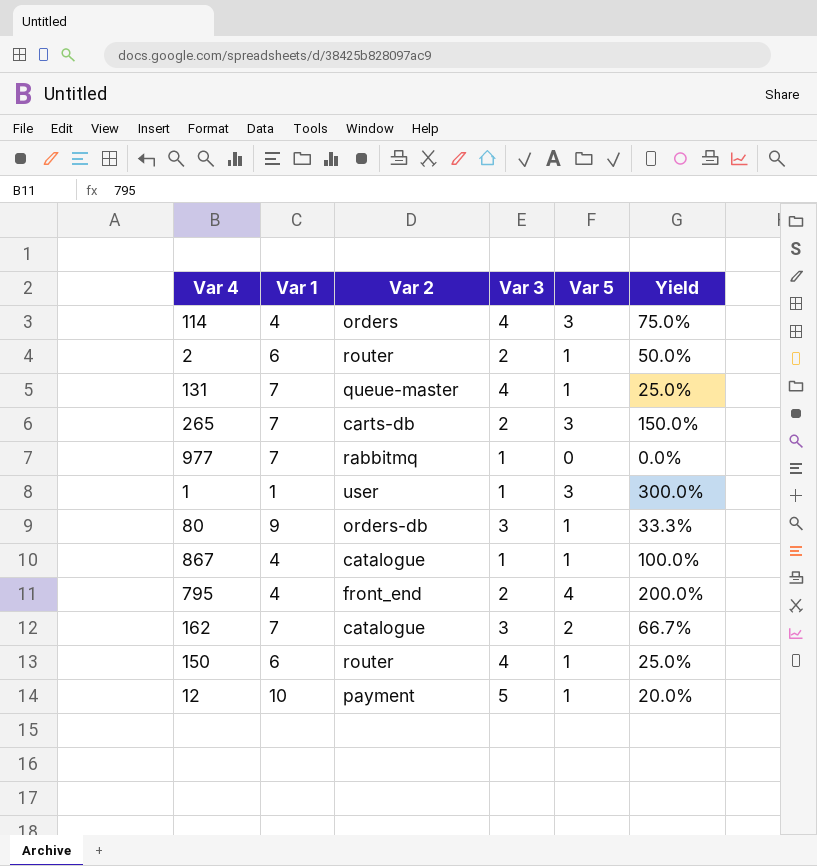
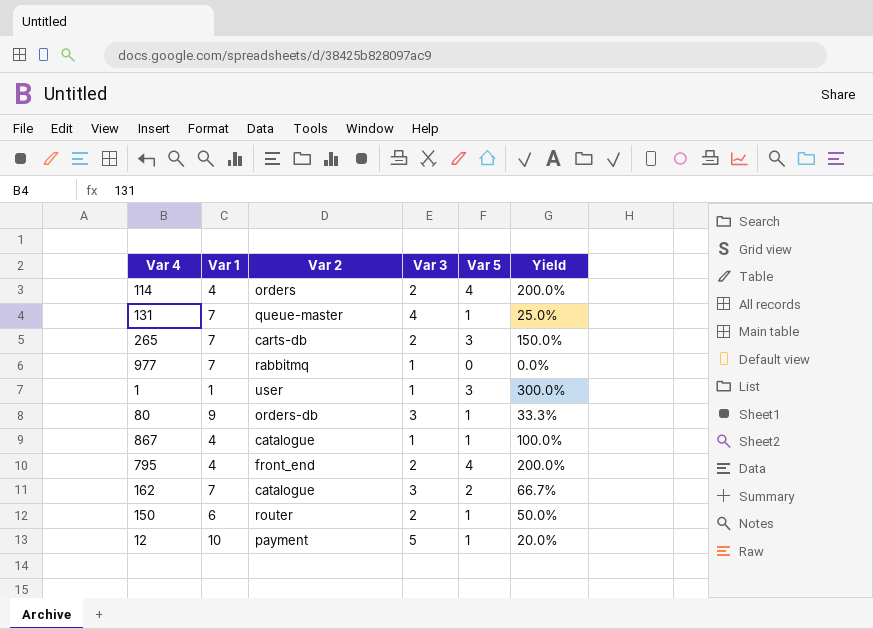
row 2: 6 | router | 2 | 1 | 50.0% -> none
114 | Var 3: 4 -> 2
114 | Var 5: 3 -> 4
114 | Yield: 75.0% -> 200.0%
150 | Var 3: 4 -> 2
150 | Yield: 25.0% -> 50.0%

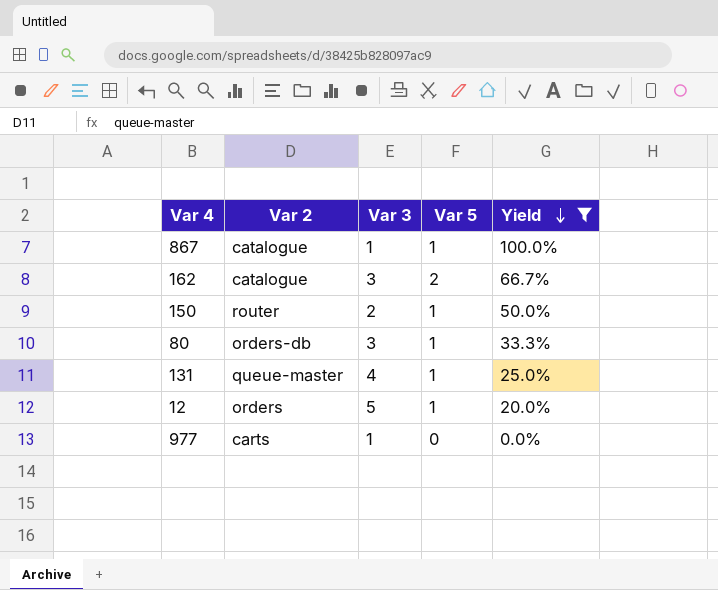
filter: none -> Yield <= 100.0%
row order: none -> Yield descending
column Var 1 | position: 2 -> none
12 | Var 2: payment -> orders
977 | Var 2: rabbitmq -> carts

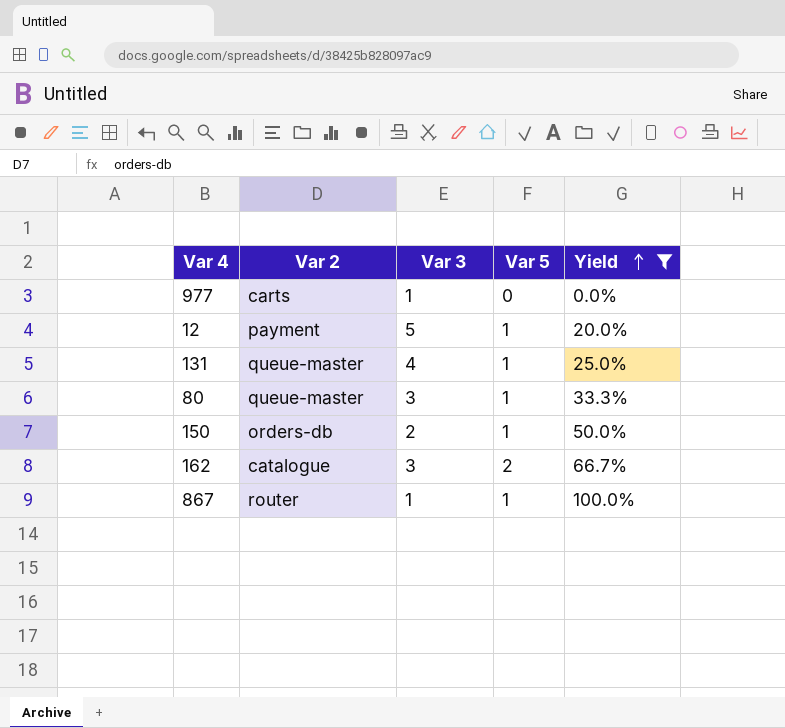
row order: Yield descending -> Yield ascending
12 | Var 2: orders -> payment
80 | Var 2: orders-db -> queue-master
150 | Var 2: router -> orders-db
867 | Var 2: catalogue -> router

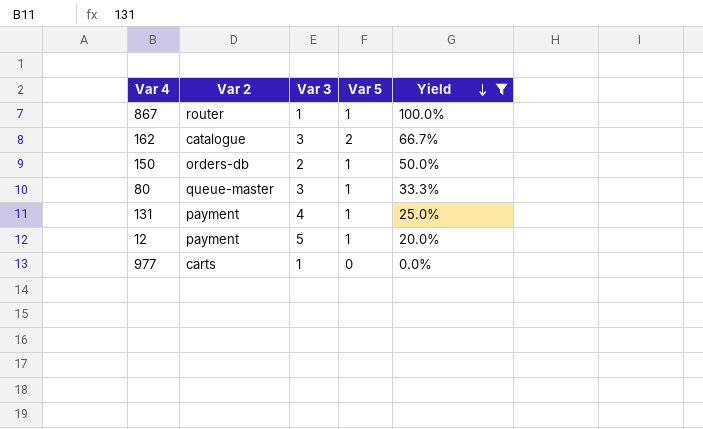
row order: Yield ascending -> Yield descending
131 | Var 2: queue-master -> payment

